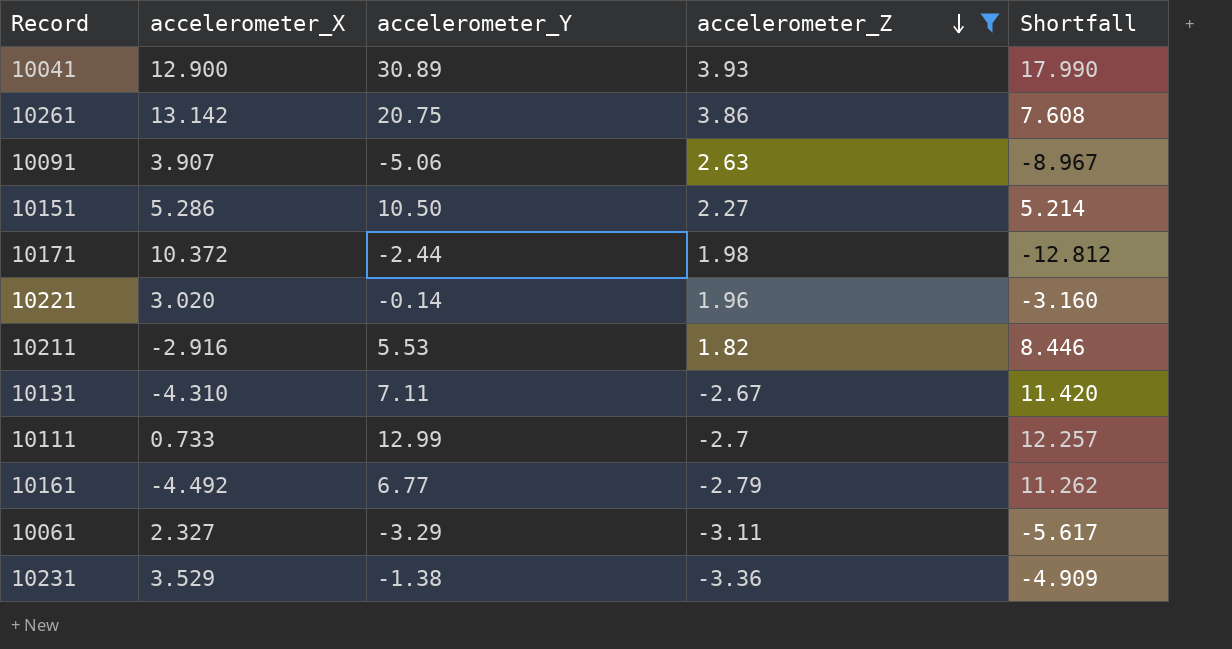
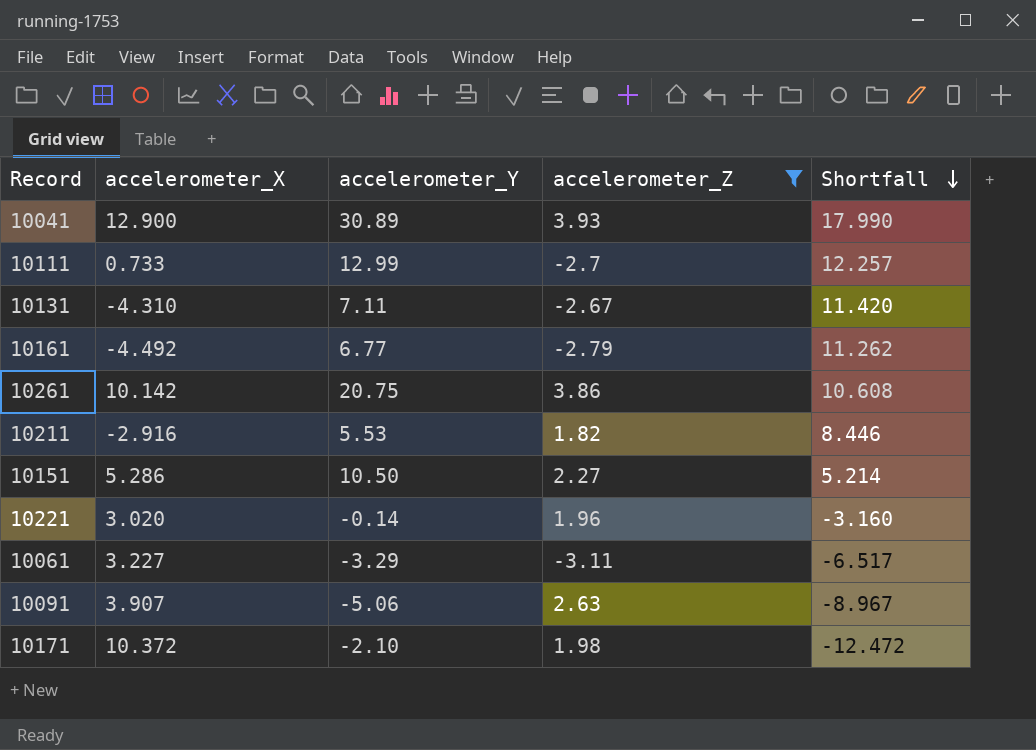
row order: accelerometer_Z descending -> Shortfall descending
row 10231: 3.529 | -1.38 | -3.36 | -4.909 -> none
10261 | accelerometer_X: 13.142 -> 10.142
10261 | Shortfall: 7.608 -> 10.608
10061 | accelerometer_X: 2.327 -> 3.227
10061 | Shortfall: -5.617 -> -6.517
10171 | accelerometer_Y: -2.44 -> -2.10
10171 | Shortfall: -12.812 -> -12.472

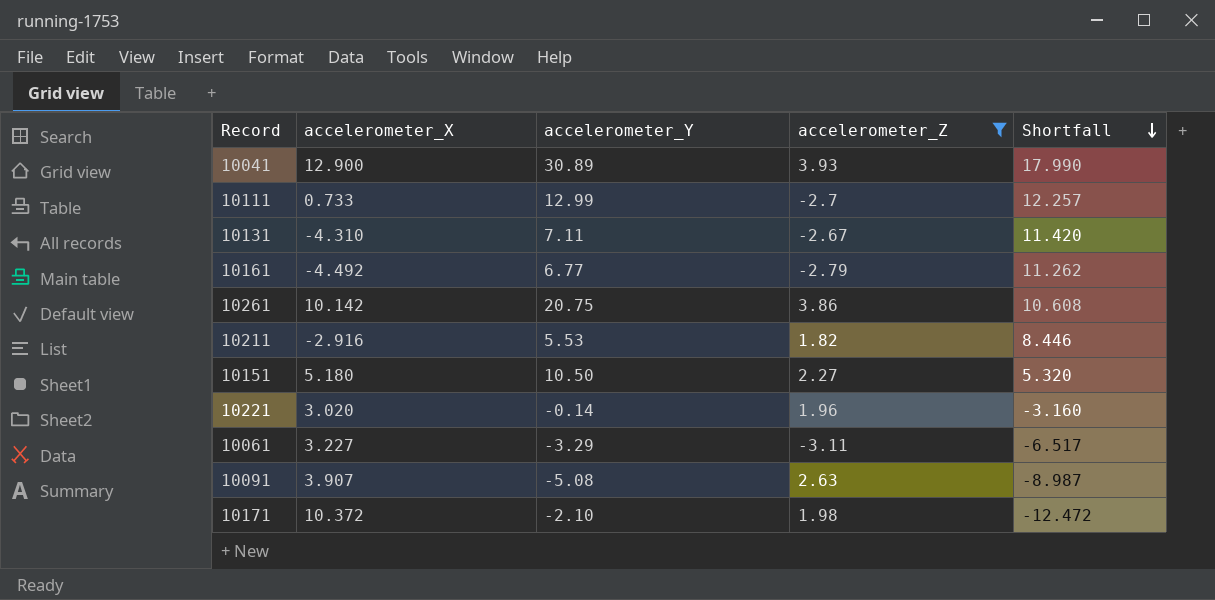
10151 | accelerometer_X: 5.286 -> 5.180
10151 | Shortfall: 5.214 -> 5.320
10091 | accelerometer_Y: -5.06 -> -5.08
10091 | Shortfall: -8.967 -> -8.987

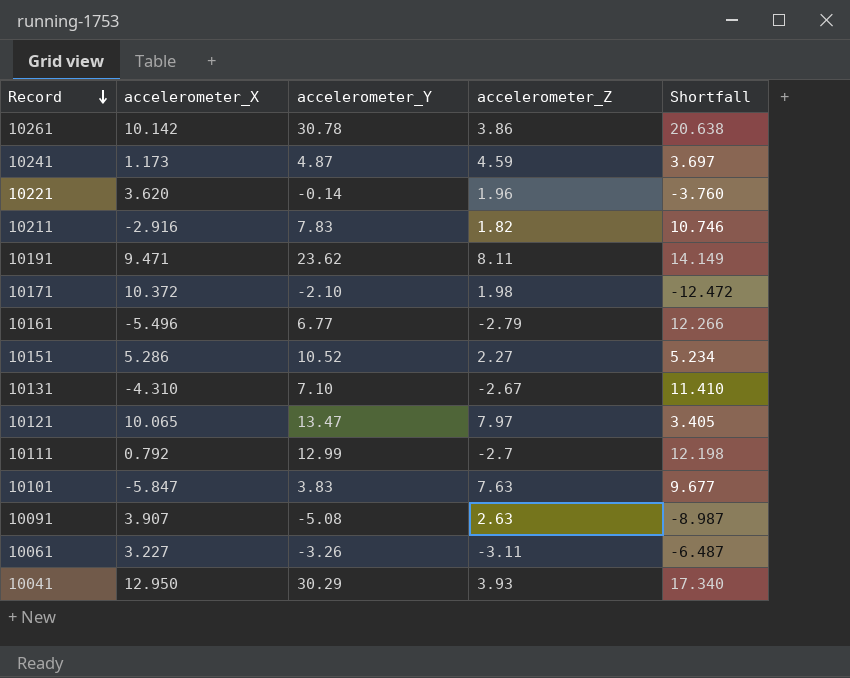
filter: accelerometer_Z <= 3.93 -> none
row order: Shortfall descending -> Record descending
10261 | accelerometer_Y: 20.75 -> 30.78
10261 | Shortfall: 10.608 -> 20.638
10221 | accelerometer_X: 3.020 -> 3.620
10221 | Shortfall: -3.160 -> -3.760
10211 | accelerometer_Y: 5.53 -> 7.83
10211 | Shortfall: 8.446 -> 10.746
10161 | accelerometer_X: -4.492 -> -5.496
10161 | Shortfall: 11.262 -> 12.266
10151 | accelerometer_X: 5.180 -> 5.286
10151 | accelerometer_Y: 10.50 -> 10.52
10151 | Shortfall: 5.320 -> 5.234
10131 | accelerometer_Y: 7.11 -> 7.10
10131 | Shortfall: 11.420 -> 11.410
10111 | accelerometer_X: 0.733 -> 0.792
10111 | Shortfall: 12.257 -> 12.198
10061 | accelerometer_Y: -3.29 -> -3.26
10061 | Shortfall: -6.517 -> -6.487
10041 | accelerometer_X: 12.900 -> 12.950
10041 | accelerometer_Y: 30.89 -> 30.29
10041 | Shortfall: 17.990 -> 17.340

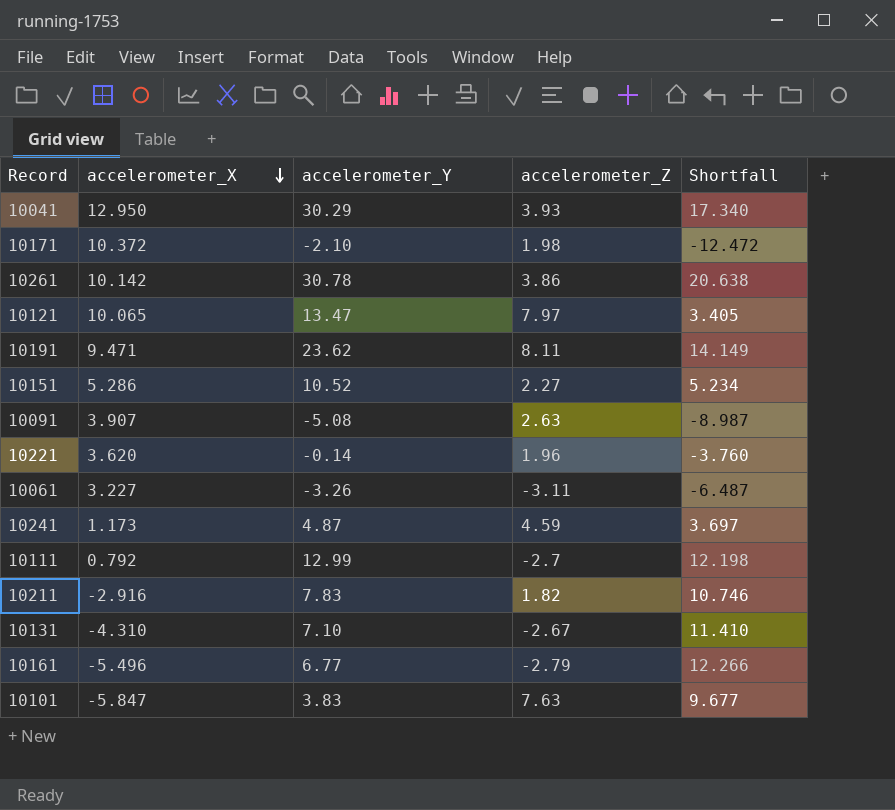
row order: Record descending -> accelerometer_X descending

